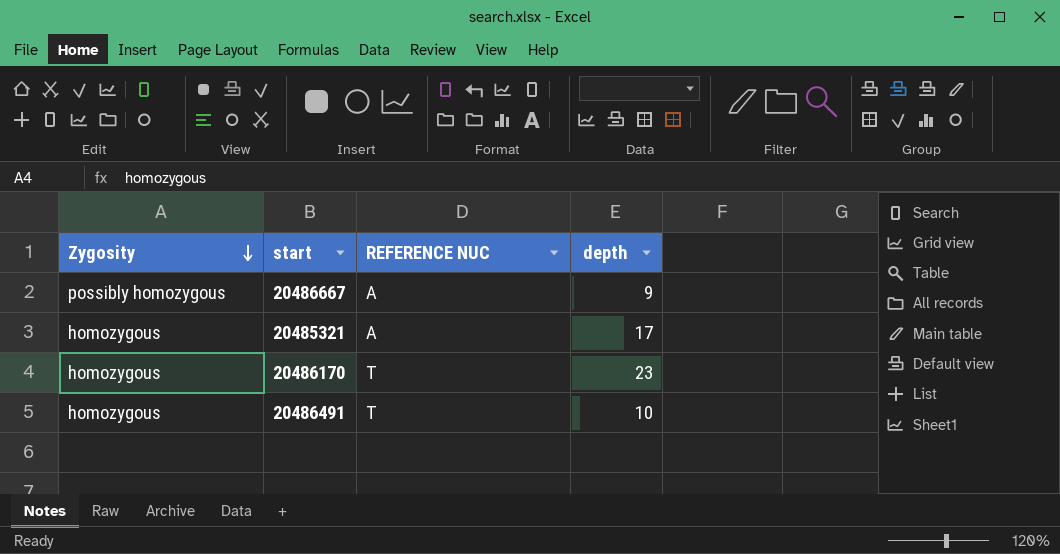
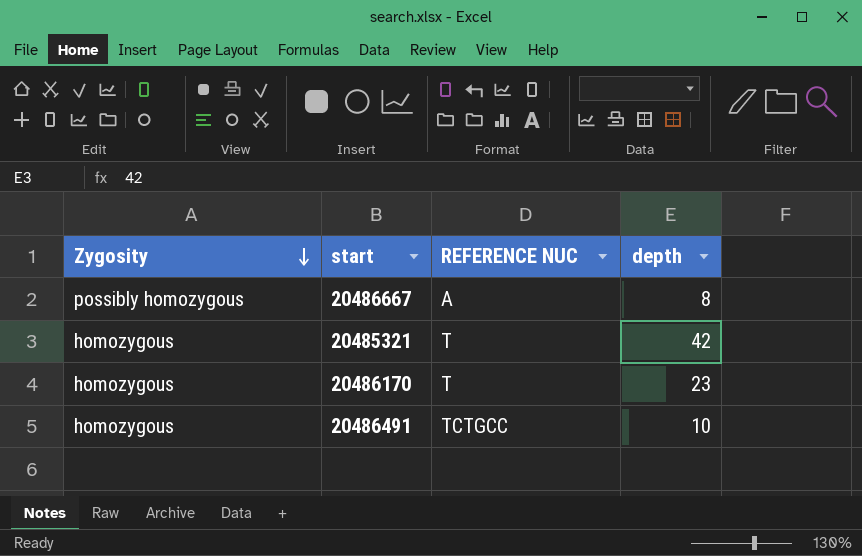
20486667 | depth: 9 -> 8
20485321 | REFERENCE NUC: A -> T
20485321 | depth: 17 -> 42
20486491 | REFERENCE NUC: T -> TCTGCC

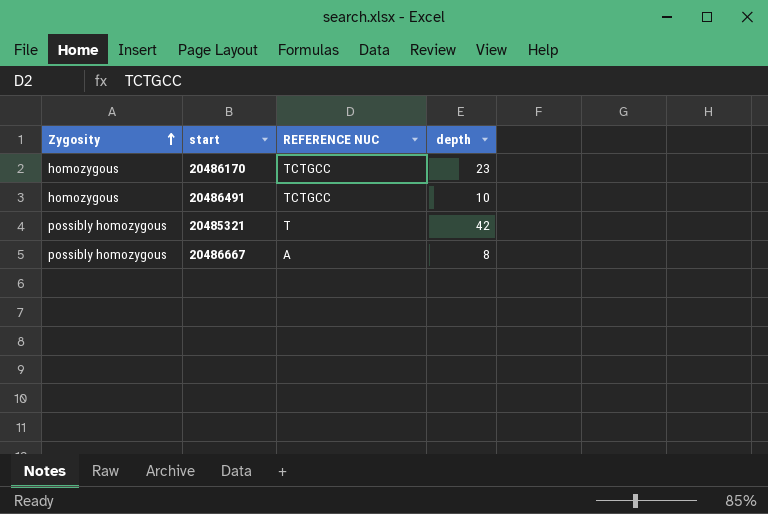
row order: Zygosity descending -> Zygosity ascending
20486170 | REFERENCE NUC: T -> TCTGCC
20485321 | Zygosity: homozygous -> possibly homozygous

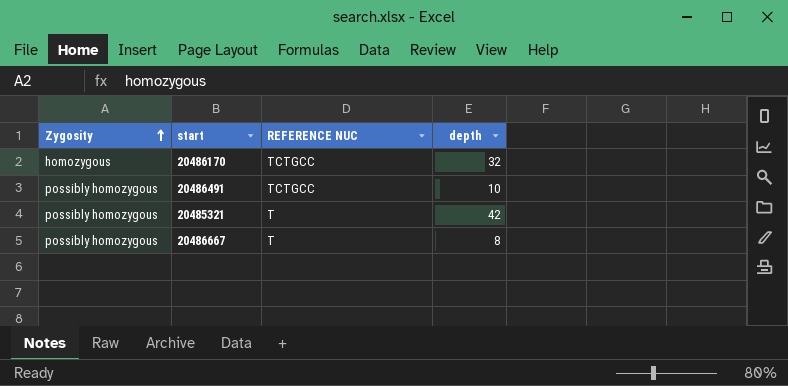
20486170 | depth: 23 -> 32
20486491 | Zygosity: homozygous -> possibly homozygous
20486667 | REFERENCE NUC: A -> T

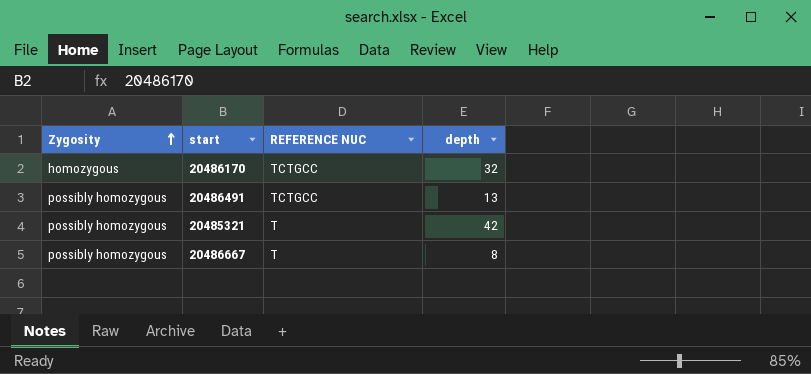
20486491 | depth: 10 -> 13

